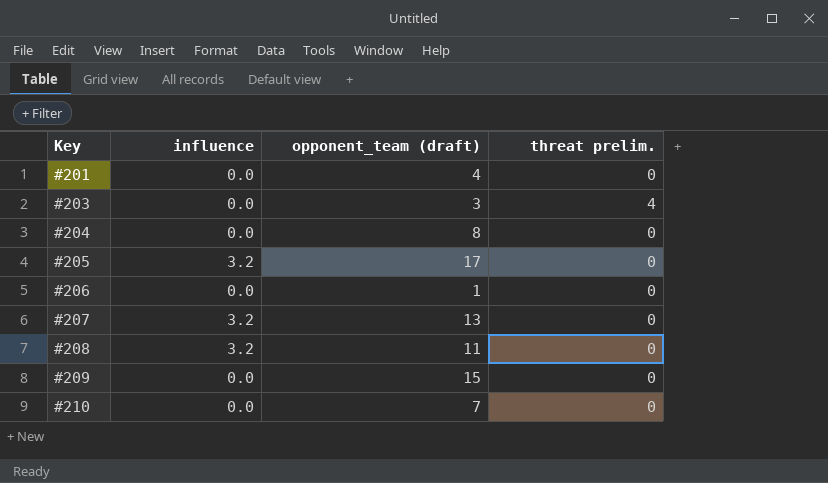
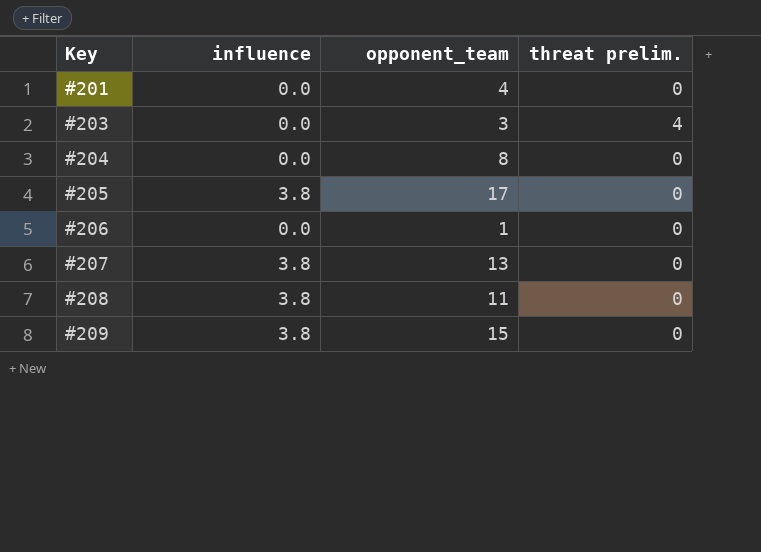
column name: opponent_team (draft) -> opponent_team
row #210: 0.0 | 7 | 0 -> none
#205 | influence: 3.2 -> 3.8
#207 | influence: 3.2 -> 3.8
#208 | influence: 3.2 -> 3.8
#209 | influence: 0.0 -> 3.8

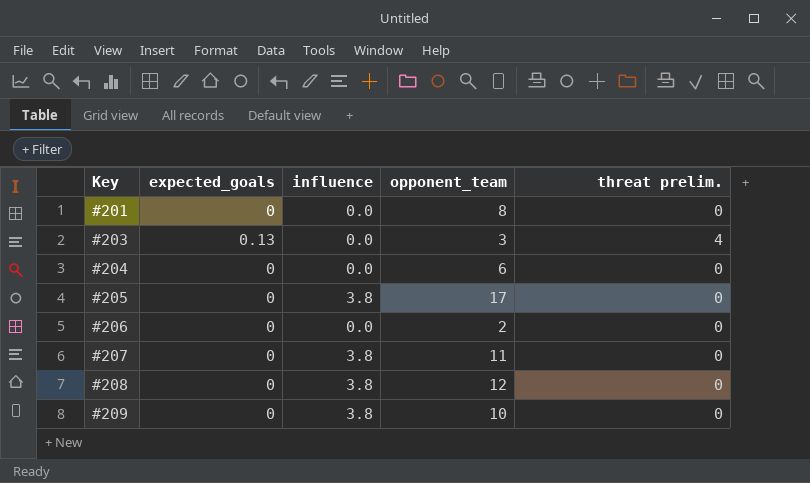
column expected_goals | position: none -> 2
#201 | opponent_team: 4 -> 8
#204 | opponent_team: 8 -> 6
#206 | opponent_team: 1 -> 2
#207 | opponent_team: 13 -> 11
#208 | opponent_team: 11 -> 12
#209 | opponent_team: 15 -> 10

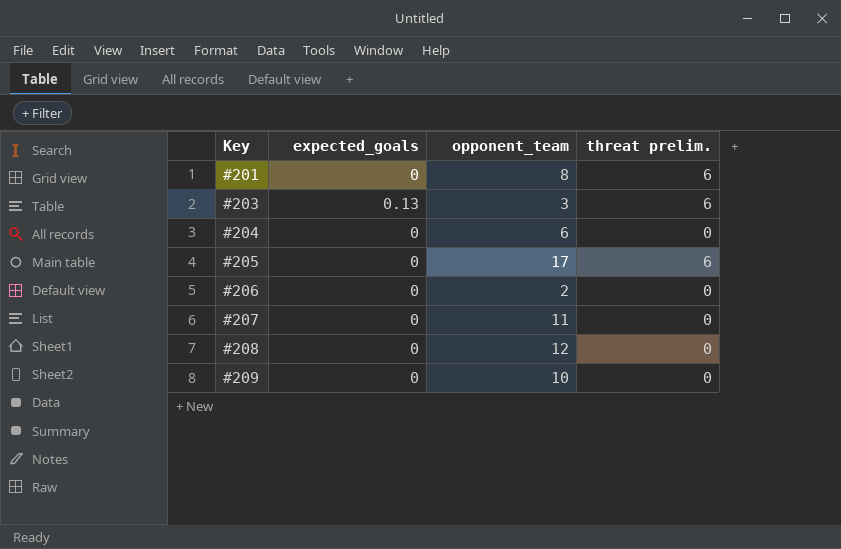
column influence | position: 3 -> none
#201 | threat prelim.: 0 -> 6
#203 | threat prelim.: 4 -> 6
#205 | threat prelim.: 0 -> 6

